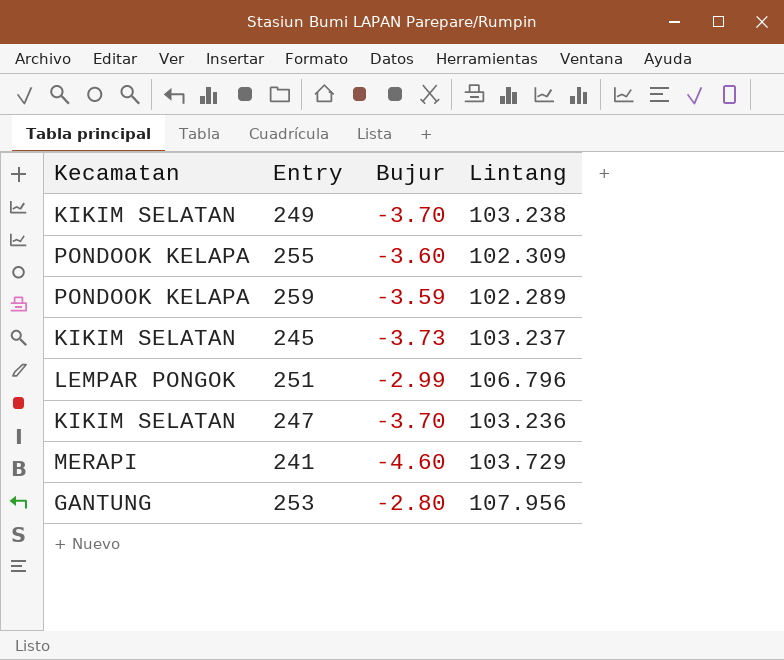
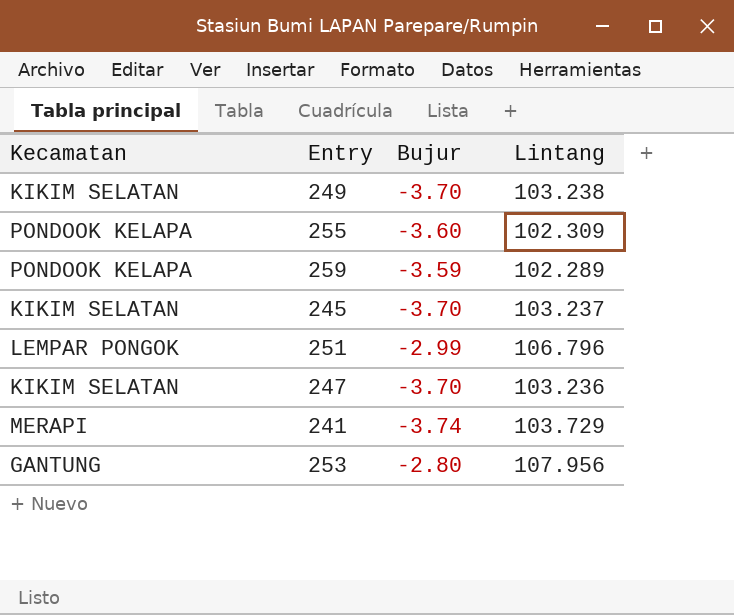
245 | Bujur: -3.73 -> -3.70
241 | Bujur: -4.60 -> -3.74

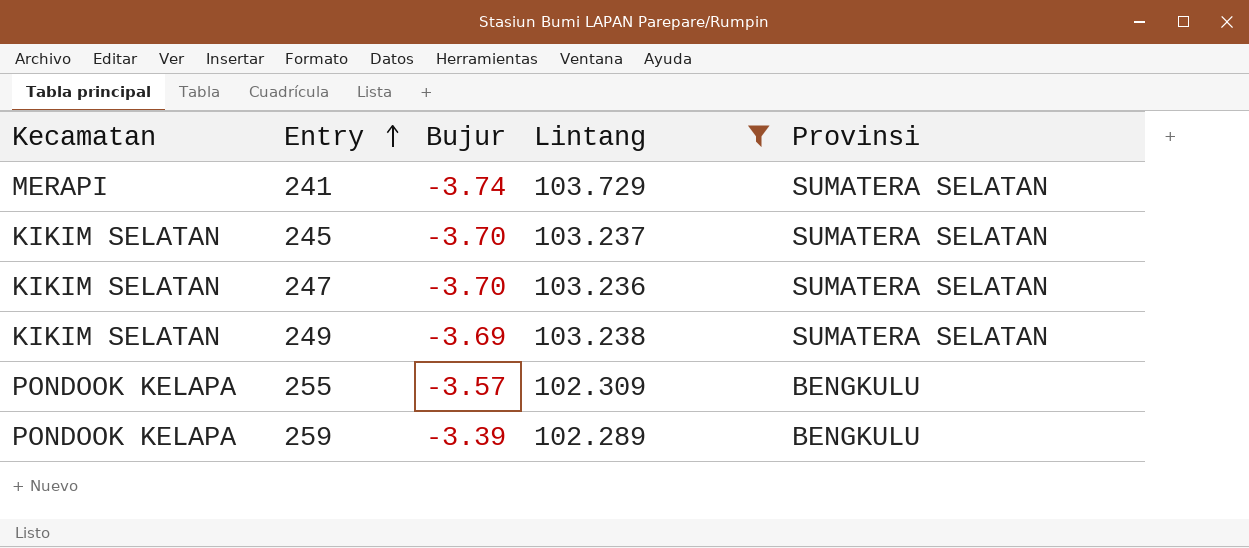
filter: none -> Lintang <= 103.729
row order: none -> Entry ascending
column Provinsi | position: none -> 5
249 | Bujur: -3.70 -> -3.69
255 | Bujur: -3.60 -> -3.57
259 | Bujur: -3.59 -> -3.39

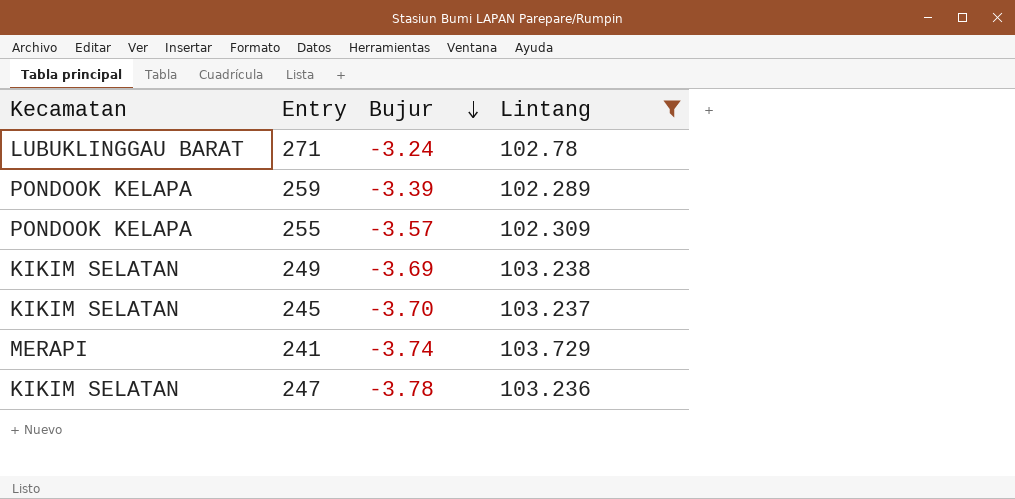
row order: Entry ascending -> Bujur descending
column Provinsi | position: 5 -> none
row 271: none -> LUBUKLINGGAU BARAT | -3.24 | 102.78
247 | Bujur: -3.70 -> -3.78

